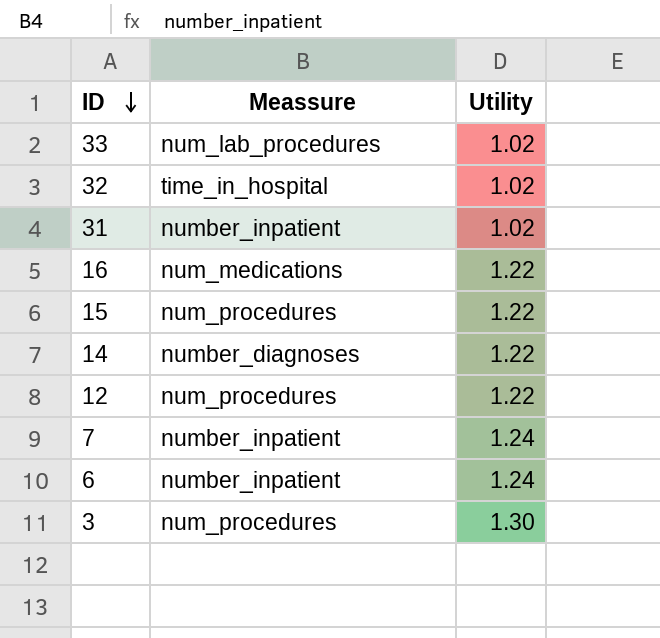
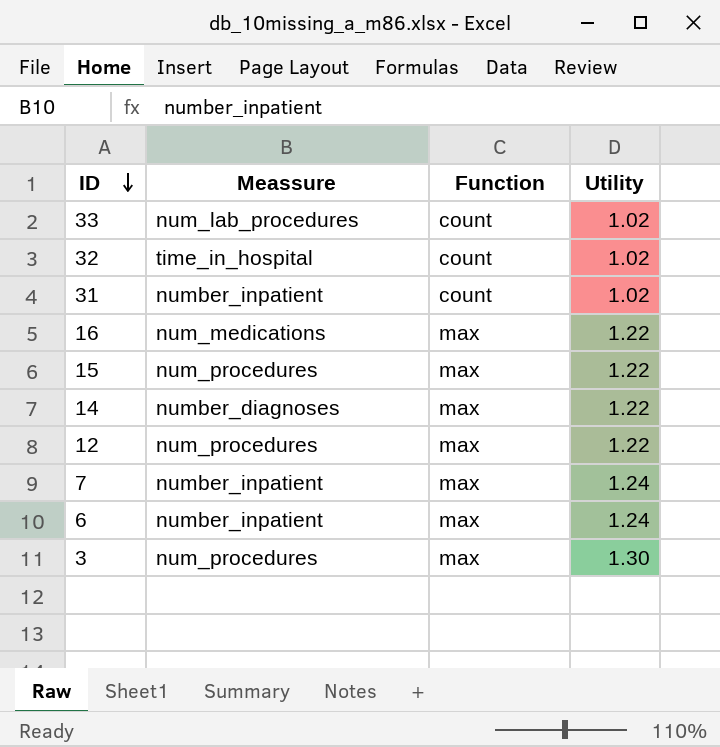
column Function | position: none -> 3

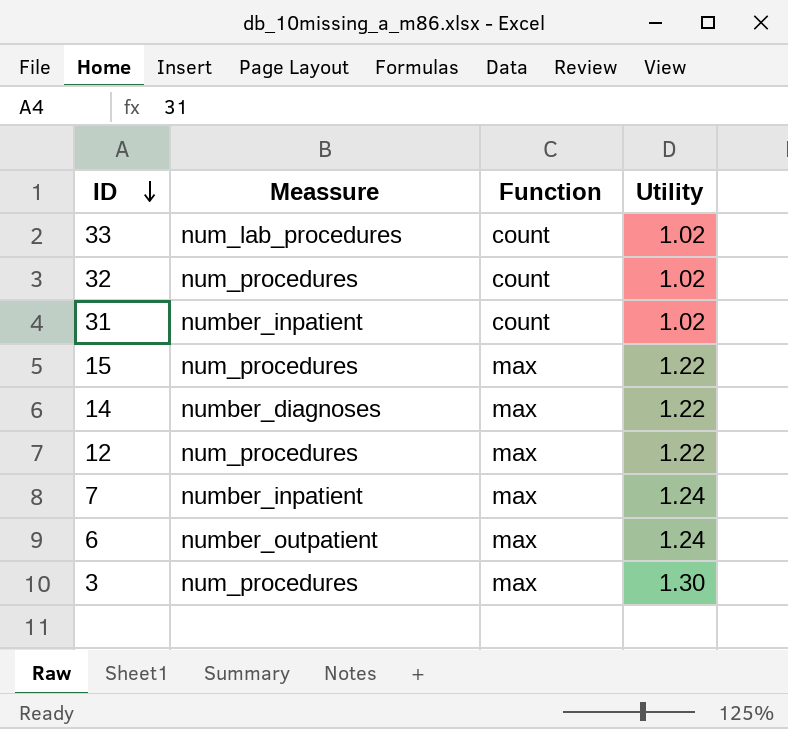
row 16: num_medications | max | 1.22 -> none
32 | Meassure: time_in_hospital -> num_procedures
6 | Meassure: number_inpatient -> number_outpatient

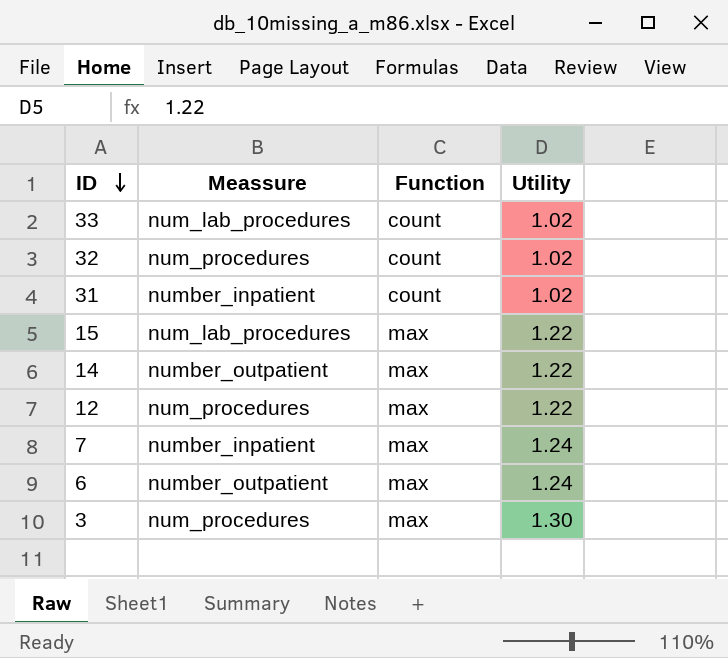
15 | Meassure: num_procedures -> num_lab_procedures
14 | Meassure: number_diagnoses -> number_outpatient

